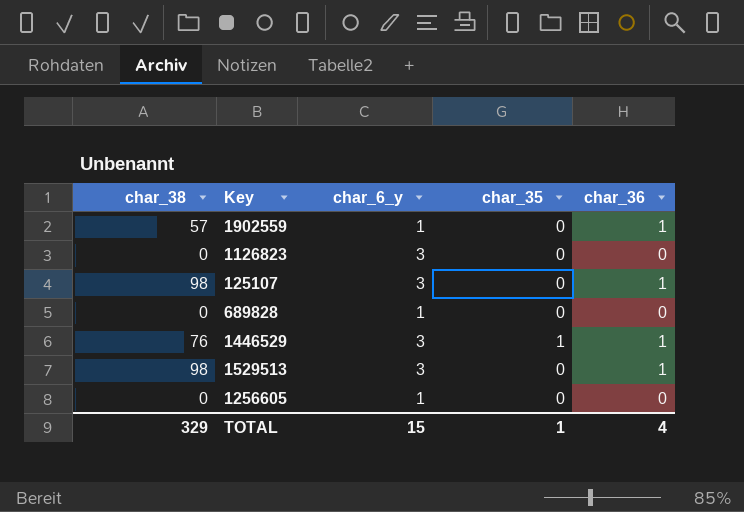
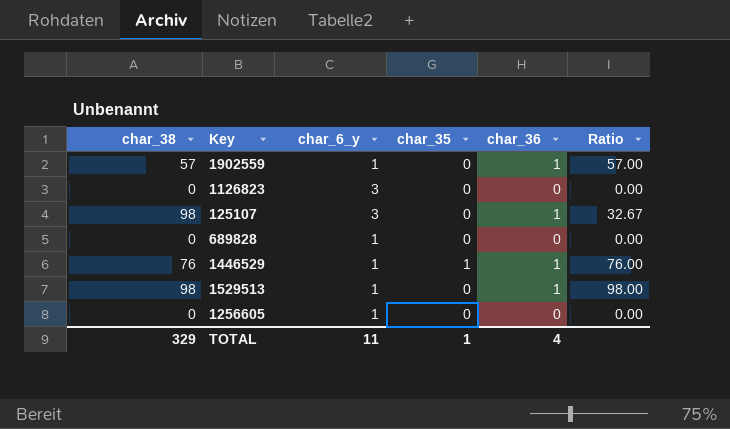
column Ratio | formula: none -> [char_38] / [char_6_y]
1446529 | char_6_y: 3 -> 1
1529513 | char_6_y: 3 -> 1
TOTAL | char_6_y: 15 -> 11

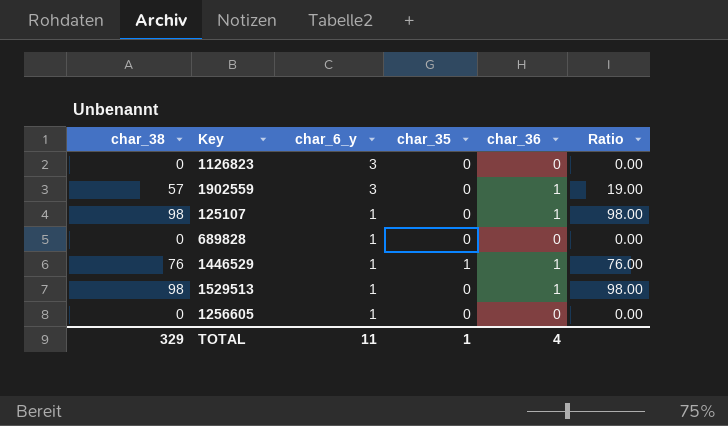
row order: none -> char_6_y descending
1902559 | char_6_y: 1 -> 3
1902559 | Ratio: 57.00 -> 19.00
125107 | char_6_y: 3 -> 1
125107 | Ratio: 32.67 -> 98.00

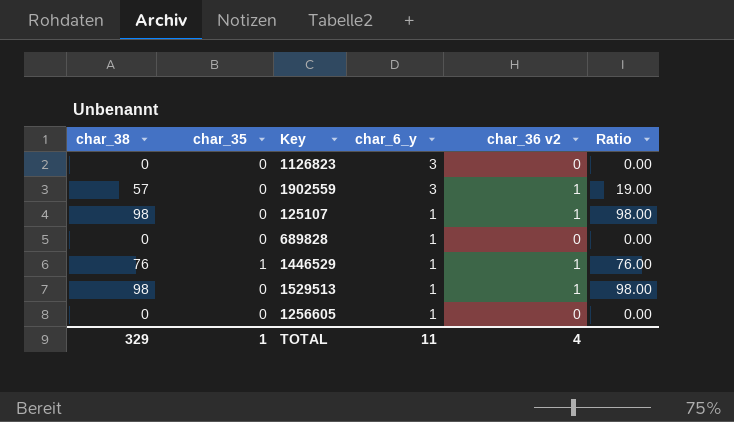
column char_35 | position: 4 -> 2
column name: char_36 -> char_36 v2

